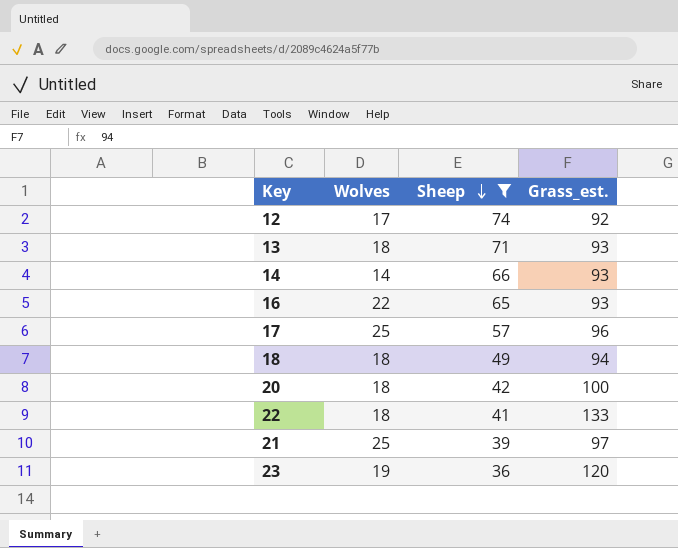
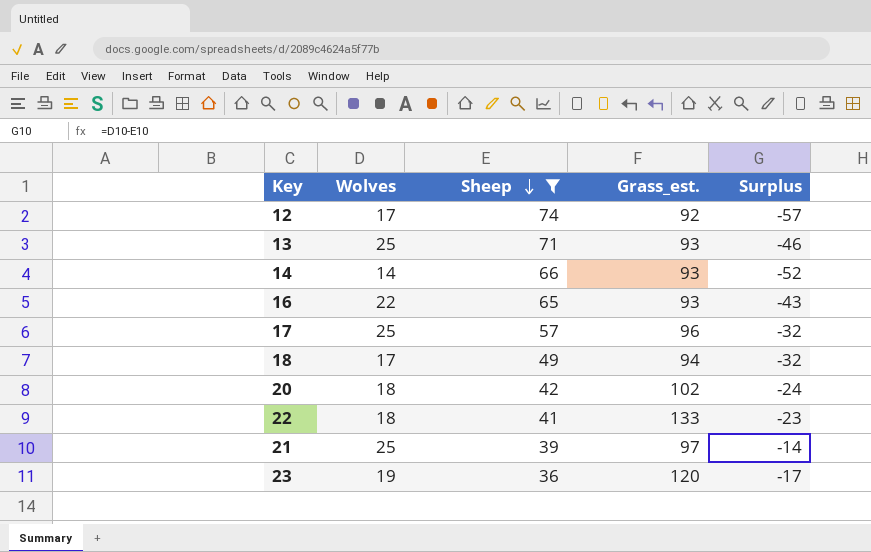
column Surplus | formula: none -> [Wolves] - [Sheep]
13 | Wolves: 18 -> 25
18 | Wolves: 18 -> 17
20 | Grass_est.: 100 -> 102

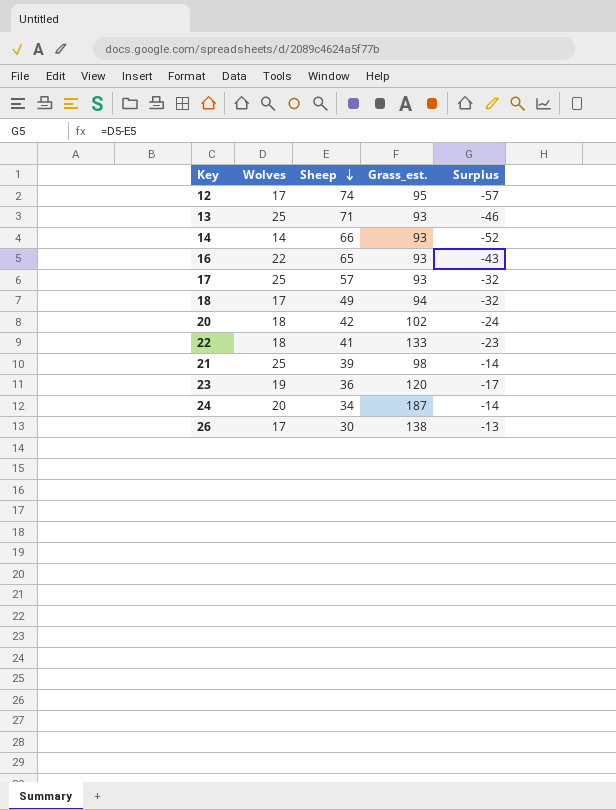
filter: Sheep >= 36 -> none
12 | Grass_est.: 92 -> 95
17 | Grass_est.: 96 -> 93
21 | Grass_est.: 97 -> 98

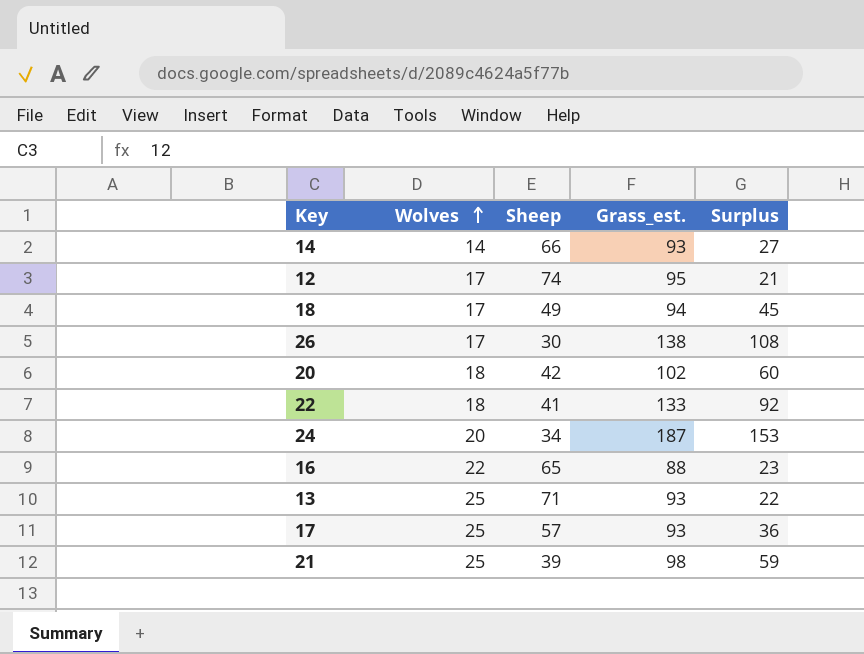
row order: Sheep descending -> Wolves ascending
column Surplus | formula: [Wolves] - [Sheep] -> [Grass_est.] - [Sheep]
row 23: 19 | 36 | 120 | -17 -> none
16 | Grass_est.: 93 -> 88

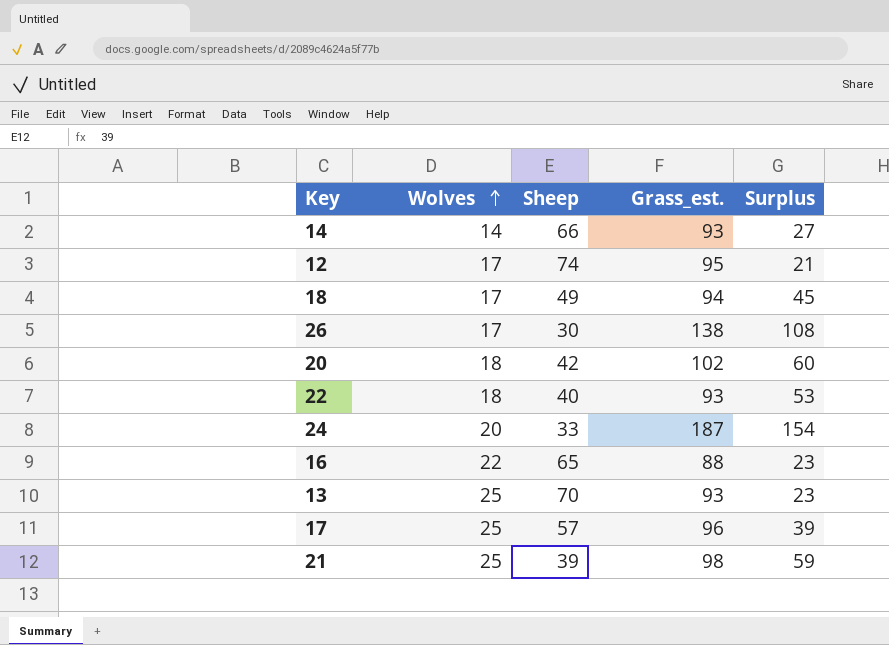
22 | Sheep: 41 -> 40
22 | Grass_est.: 133 -> 93
22 | Surplus: 92 -> 53
24 | Sheep: 34 -> 33
24 | Surplus: 153 -> 154
13 | Sheep: 71 -> 70
13 | Surplus: 22 -> 23
17 | Grass_est.: 93 -> 96
17 | Surplus: 36 -> 39

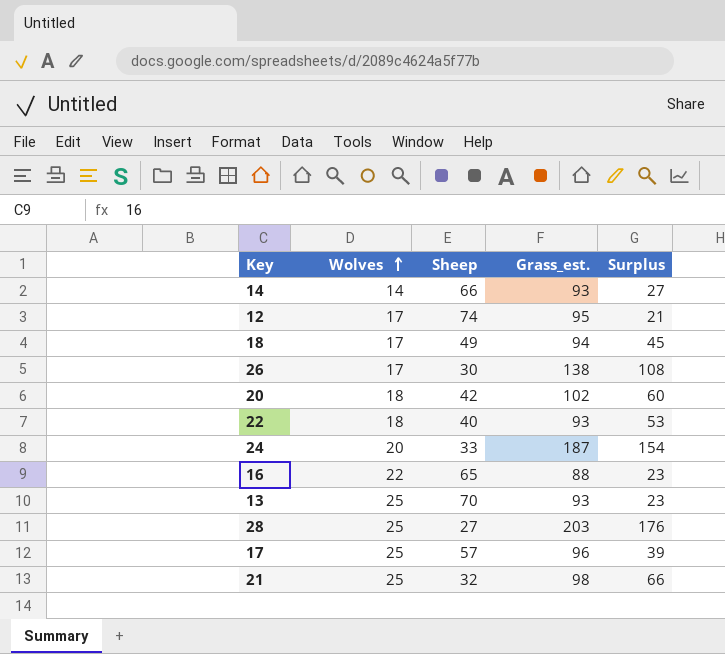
row 28: none -> 25 | 27 | 203 | 176
21 | Sheep: 39 -> 32
21 | Surplus: 59 -> 66

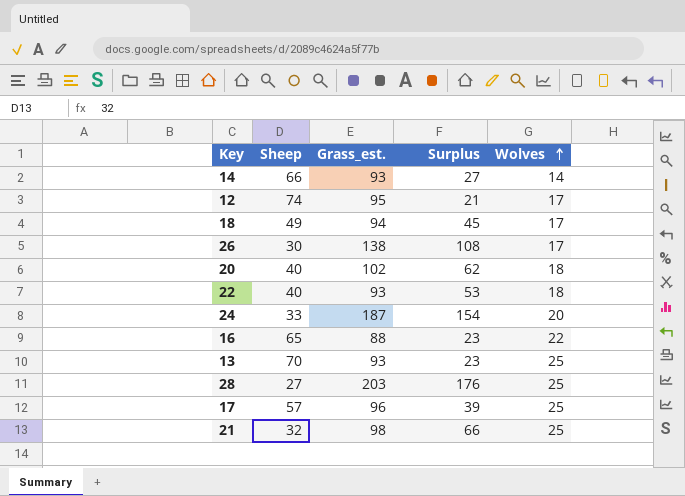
column Wolves | position: 2 -> 5
20 | Sheep: 42 -> 40
20 | Surplus: 60 -> 62

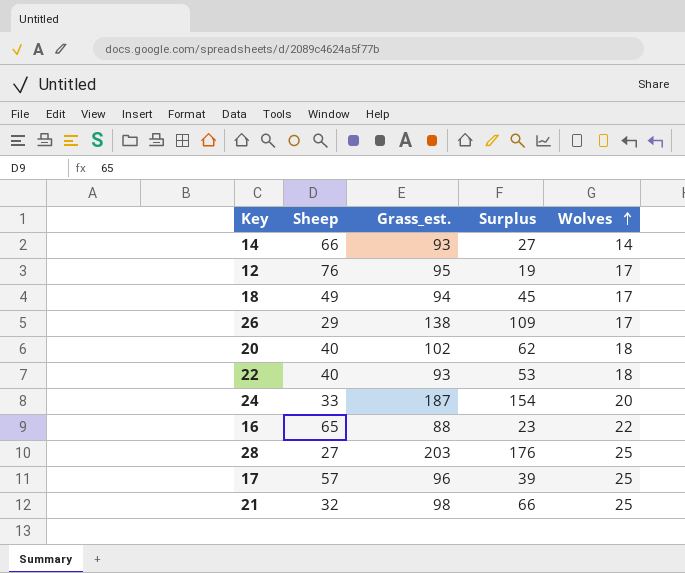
row 13: 70 | 93 | 23 | 25 -> none
12 | Sheep: 74 -> 76
12 | Surplus: 21 -> 19
26 | Sheep: 30 -> 29
26 | Surplus: 108 -> 109

